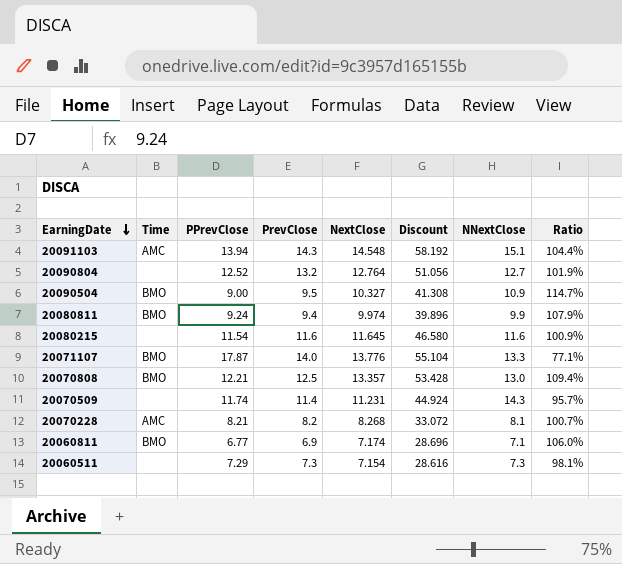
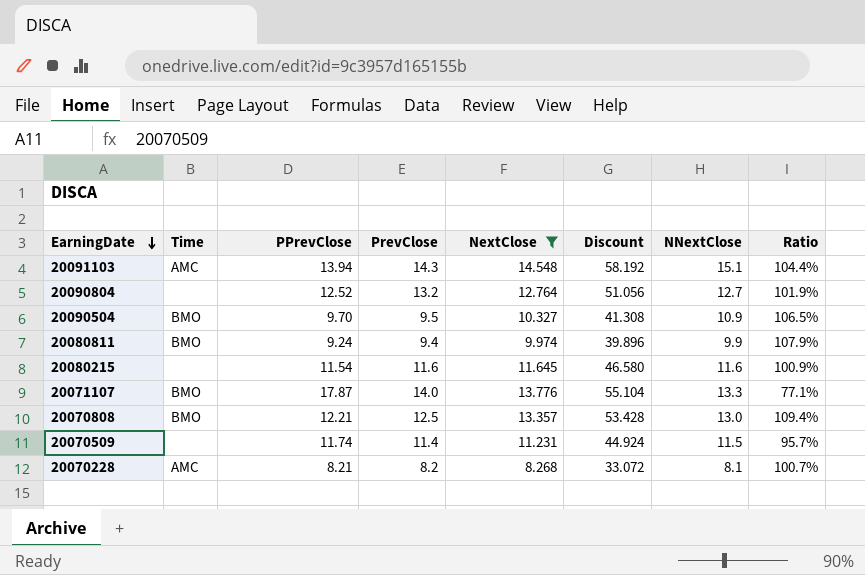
filter: none -> NextClose >= 8.268
20090504 | PPrevClose: 9.00 -> 9.70
20090504 | Ratio: 114.7% -> 106.5%
20070509 | NNextClose: 14.3 -> 11.5

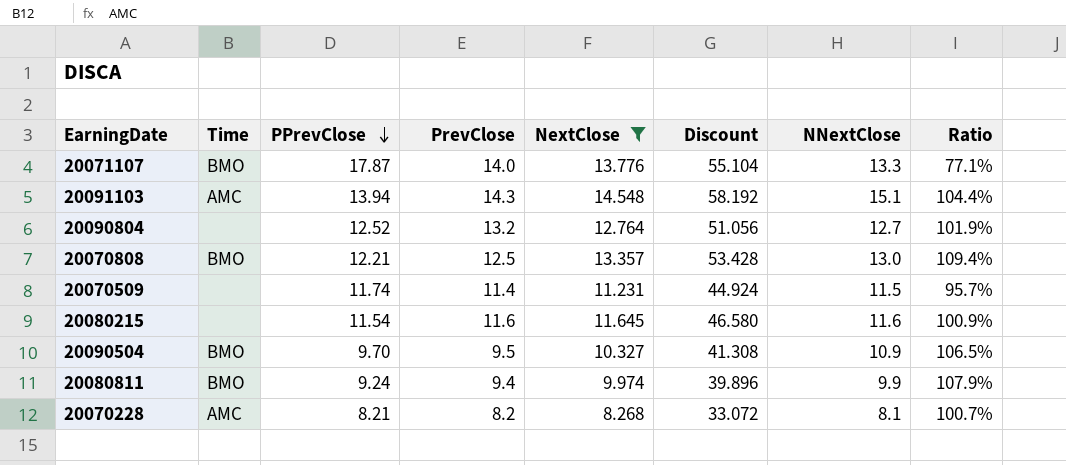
row order: EarningDate descending -> PPrevClose descending

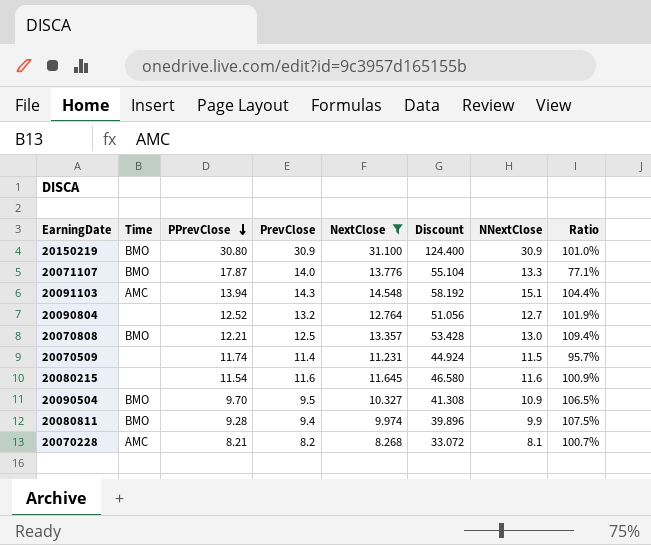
row 20150219: none -> BMO | 30.80 | 30.9 | 31.100 | 124.400 | 30.9 | 101.0%
20080811 | PPrevClose: 9.24 -> 9.28
20080811 | Ratio: 107.9% -> 107.5%

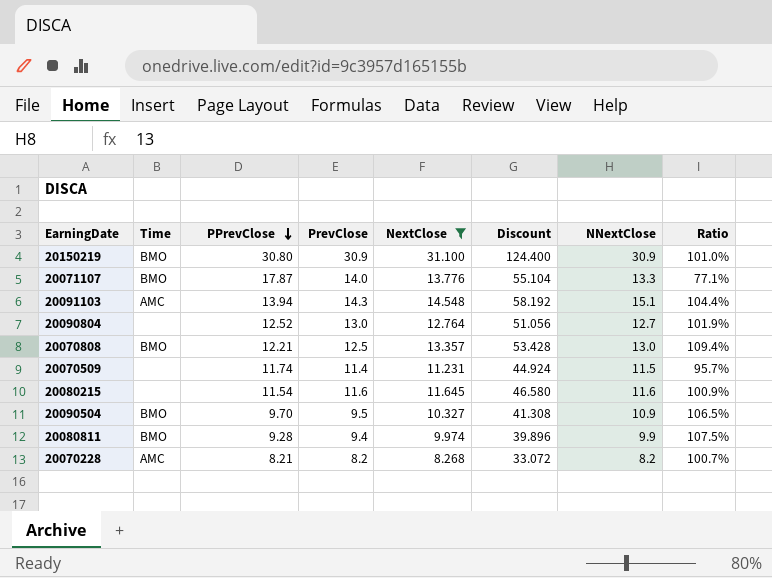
20090804 | PrevClose: 13.2 -> 13.0
20070228 | NNextClose: 8.1 -> 8.2

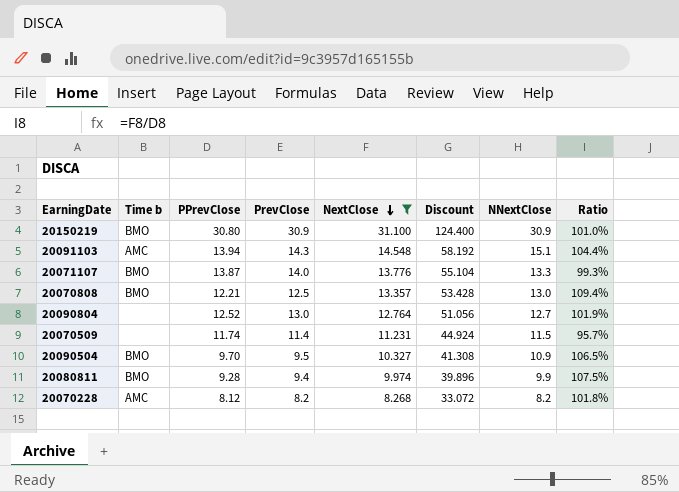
row order: PPrevClose descending -> NextClose descending
column name: Time -> Time b
row 20080215: none | 11.54 | 11.6 | 11.645 | 46.580 | 11.6 | 100.9% -> none
20071107 | PPrevClose: 17.87 -> 13.87
20071107 | Ratio: 77.1% -> 99.3%
20070228 | PPrevClose: 8.21 -> 8.12
20070228 | Ratio: 100.7% -> 101.8%

